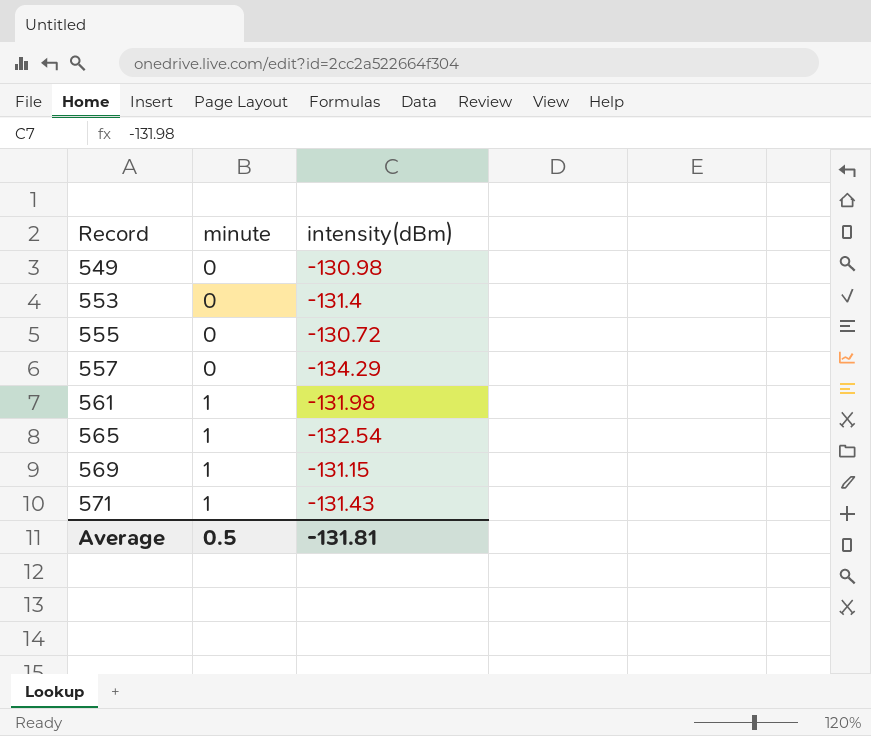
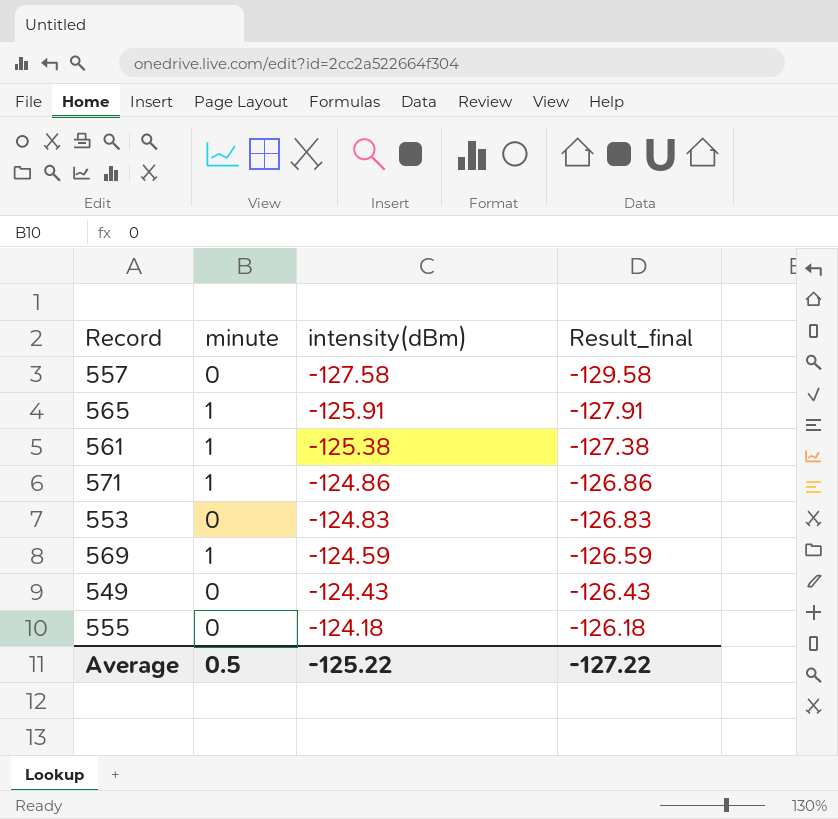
row order: Record ascending -> intensity(dBm) ascending
column Result_final | formula: none -> [intensity(dBm)] - 2
557 | intensity(dBm): -134.29 -> -127.58
565 | intensity(dBm): -132.54 -> -125.91
561 | intensity(dBm): -131.98 -> -125.38
571 | intensity(dBm): -131.43 -> -124.86
553 | intensity(dBm): -131.4 -> -124.83
569 | intensity(dBm): -131.15 -> -124.59
549 | intensity(dBm): -130.98 -> -124.43
555 | intensity(dBm): -130.72 -> -124.18
Average | intensity(dBm): -131.81 -> -125.22

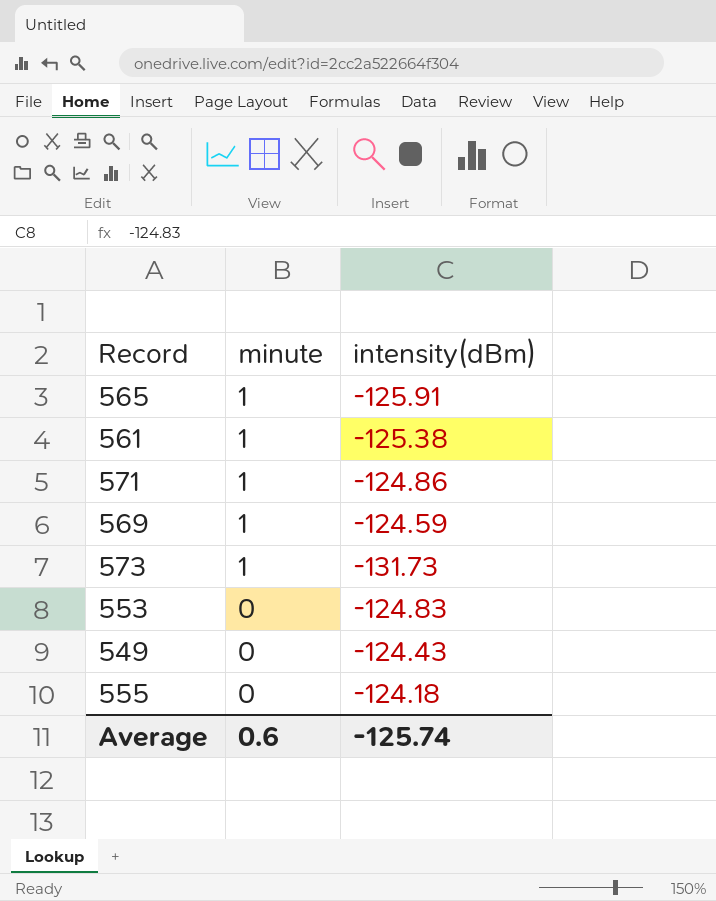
row order: intensity(dBm) ascending -> minute descending
column Result_final | formula: [intensity(dBm)] - 2 -> none
row 557: 0 | -127.58 | -129.58 -> none
row 573: none -> 1 | -131.73
Average | minute: 0.5 -> 0.6
Average | intensity(dBm): -125.22 -> -125.74

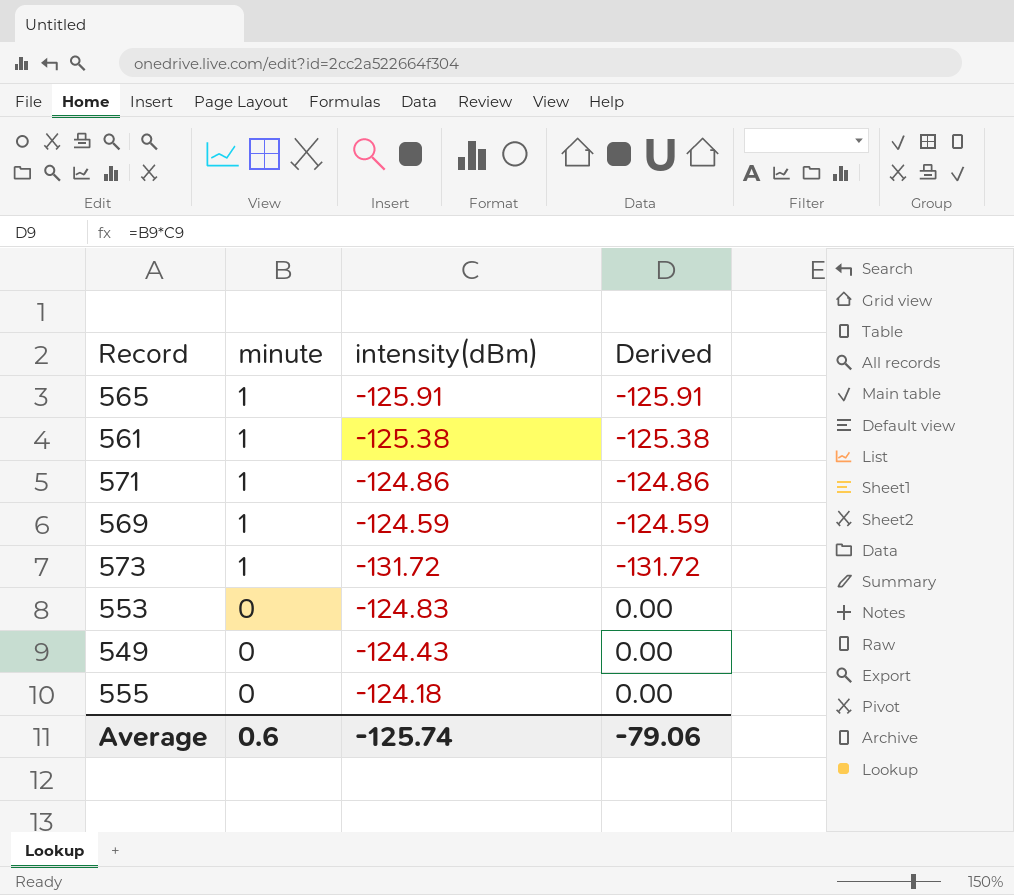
column Derived | formula: none -> [minute] * [intensity(dBm)]
573 | intensity(dBm): -131.73 -> -131.72

